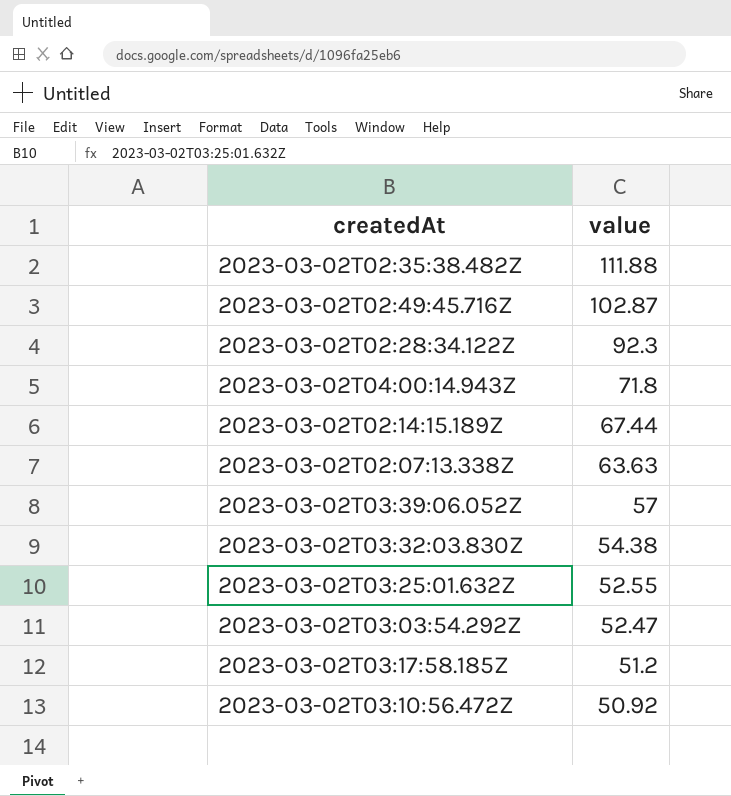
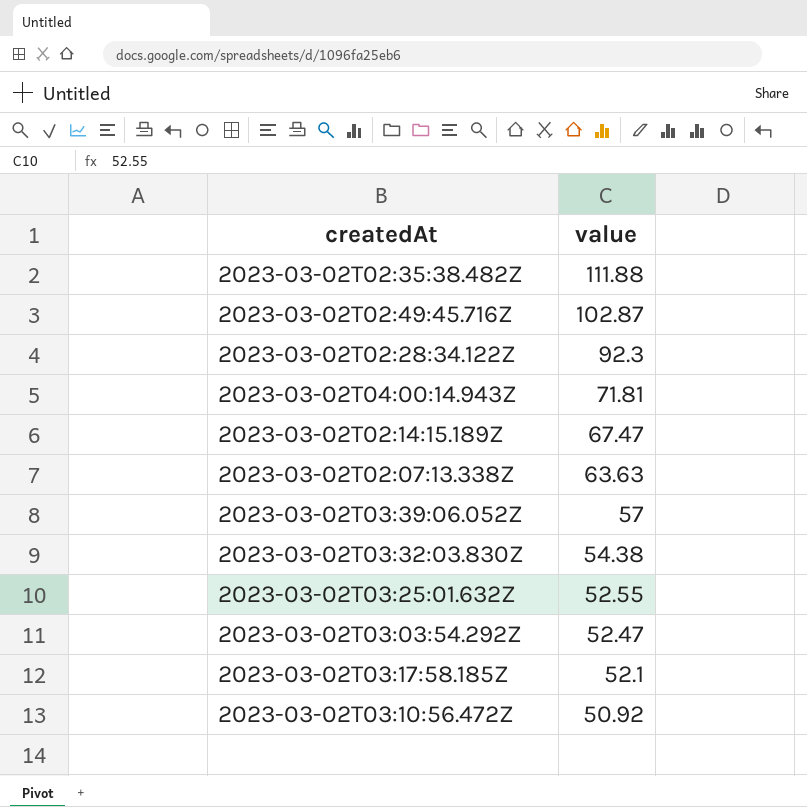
2023-03-02T04:00:14.943Z | value: 71.8 -> 71.81
2023-03-02T02:14:15.189Z | value: 67.44 -> 67.47
2023-03-02T03:17:58.185Z | value: 51.2 -> 52.1

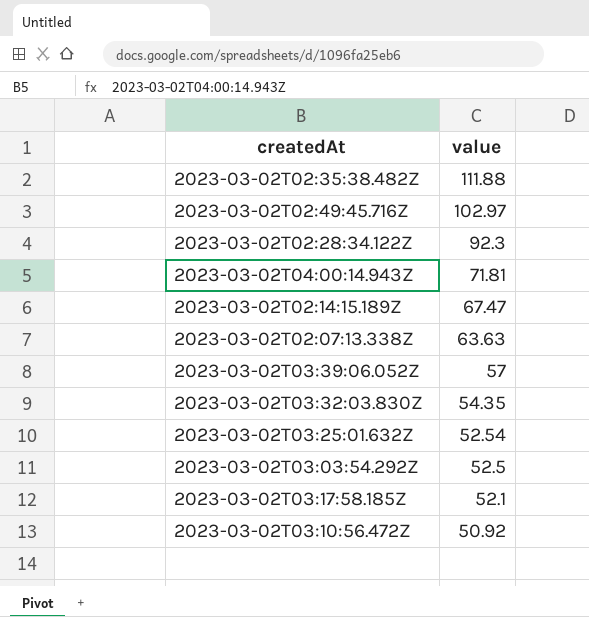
2023-03-02T02:49:45.716Z | value: 102.87 -> 102.97
2023-03-02T03:32:03.830Z | value: 54.38 -> 54.35
2023-03-02T03:25:01.632Z | value: 52.55 -> 52.54
2023-03-02T03:03:54.292Z | value: 52.47 -> 52.5

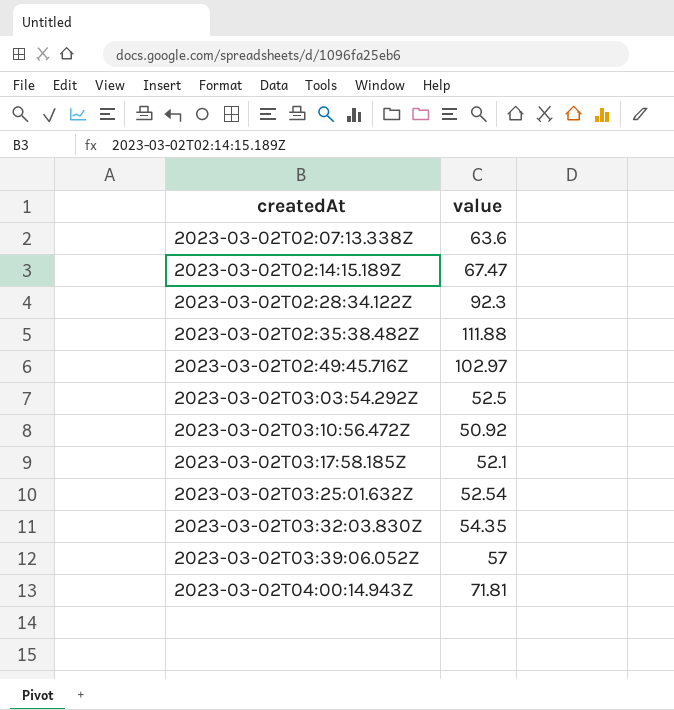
row order: value descending -> createdAt ascending
2023-03-02T02:07:13.338Z | value: 63.63 -> 63.6

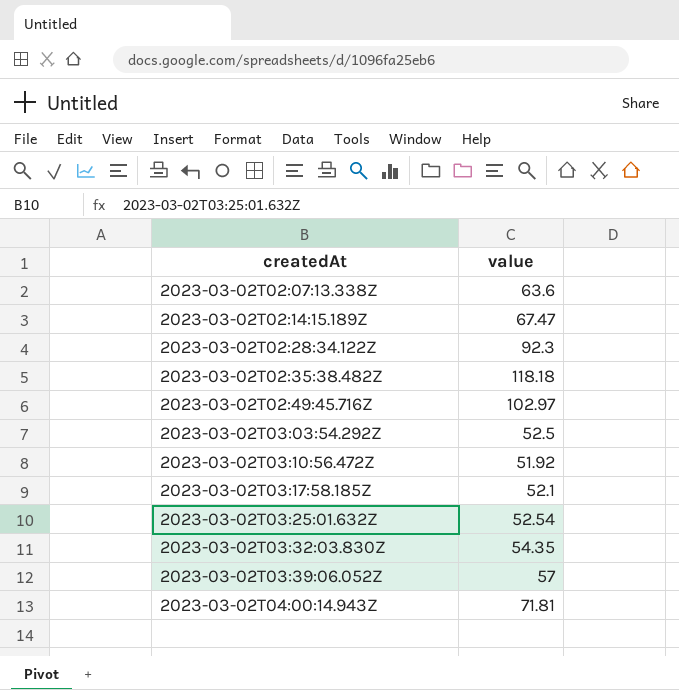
2023-03-02T02:35:38.482Z | value: 111.88 -> 118.18
2023-03-02T03:10:56.472Z | value: 50.92 -> 51.92

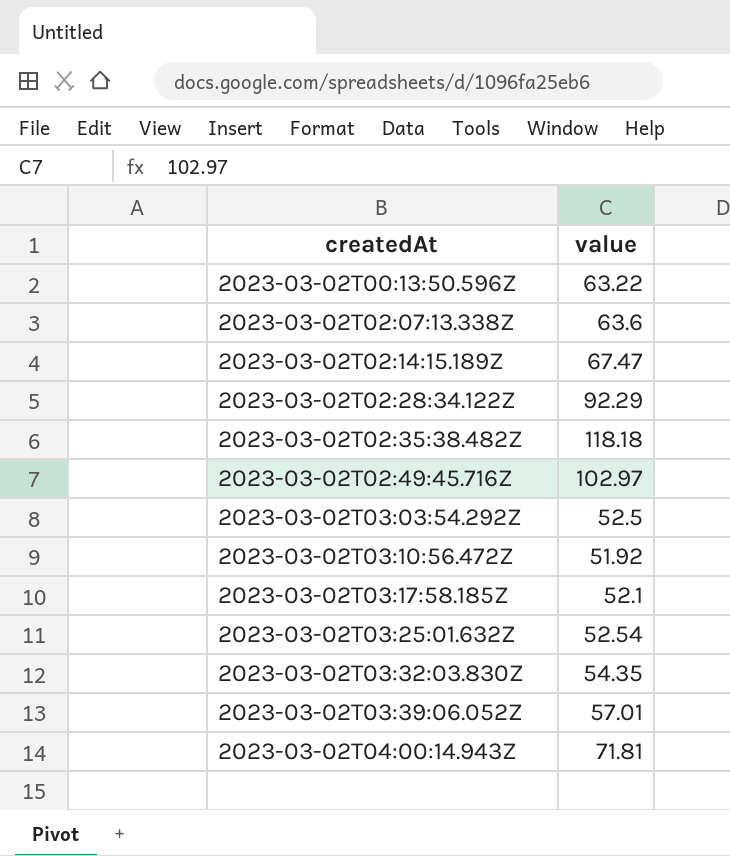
row 2023-03-02T00:13:50.596Z: none -> 63.22
2023-03-02T02:28:34.122Z | value: 92.3 -> 92.29
2023-03-02T03:39:06.052Z | value: 57 -> 57.01

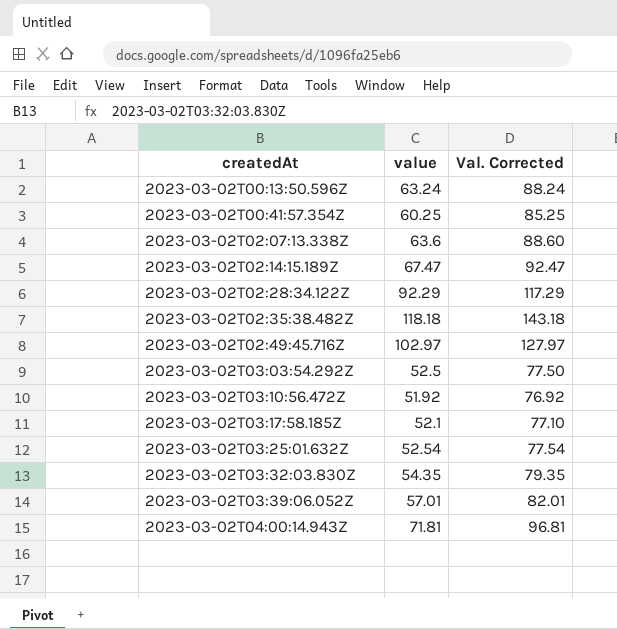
column Val. Corrected | formula: none -> [value] + 25
2023-03-02T00:13:50.596Z | value: 63.22 -> 63.24
row 2023-03-02T00:41:57.354Z: none -> 60.25 | 85.25

